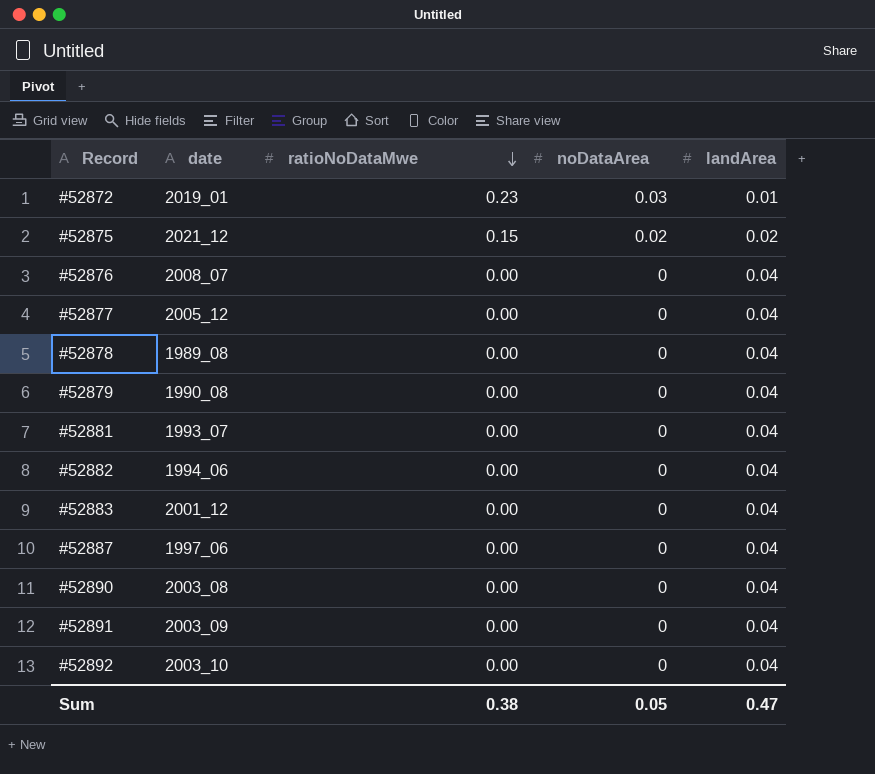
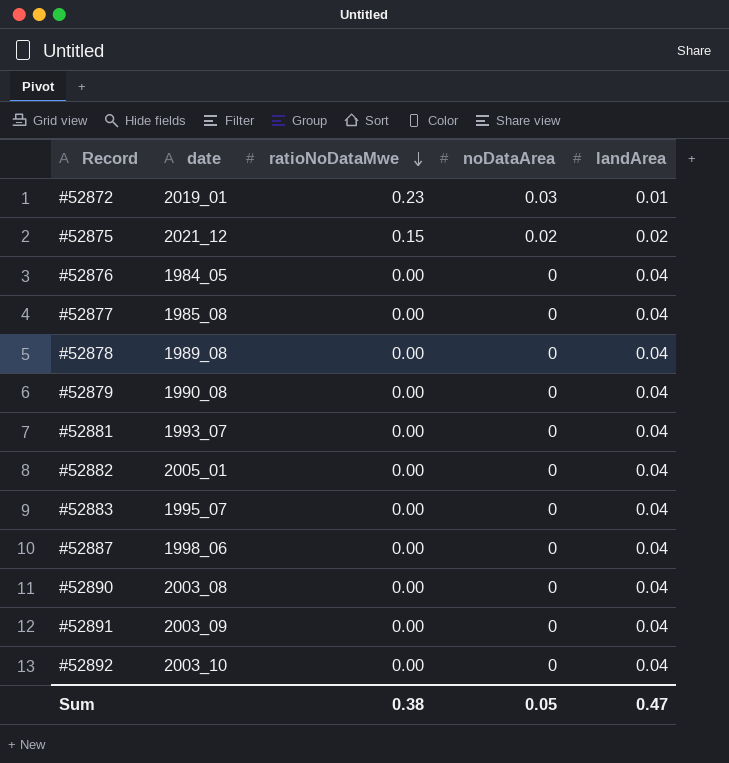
#52876 | date: 2008_07 -> 1984_05
#52877 | date: 2005_12 -> 1985_08
#52882 | date: 1994_06 -> 2005_01
#52883 | date: 2001_12 -> 1995_07
#52887 | date: 1997_06 -> 1998_06

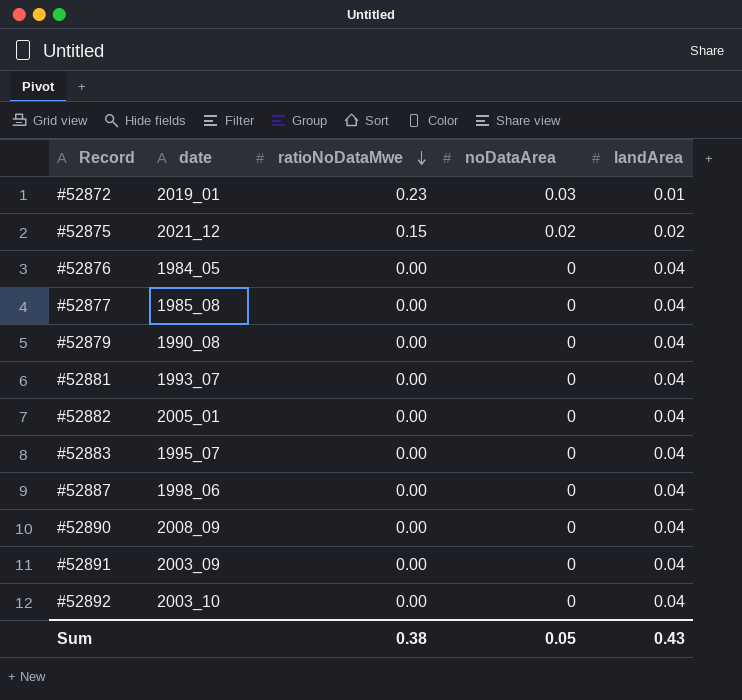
row #52878: 1989_08 | 0.00 | 0 | 0.04 -> none
#52890 | date: 2003_08 -> 2008_09
Sum | landArea: 0.47 -> 0.43

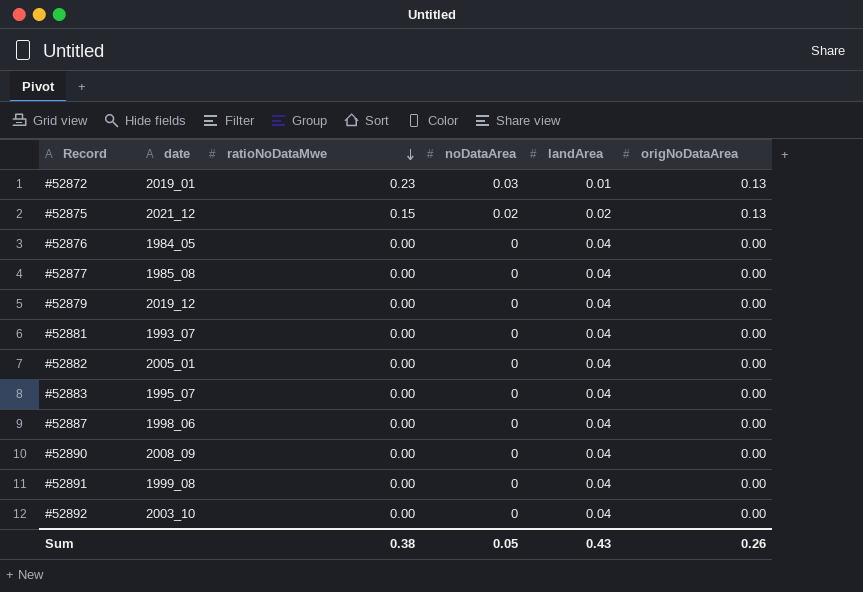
column origNoDataArea | position: none -> 6
#52879 | date: 1990_08 -> 2019_12
#52891 | date: 2003_09 -> 1999_08

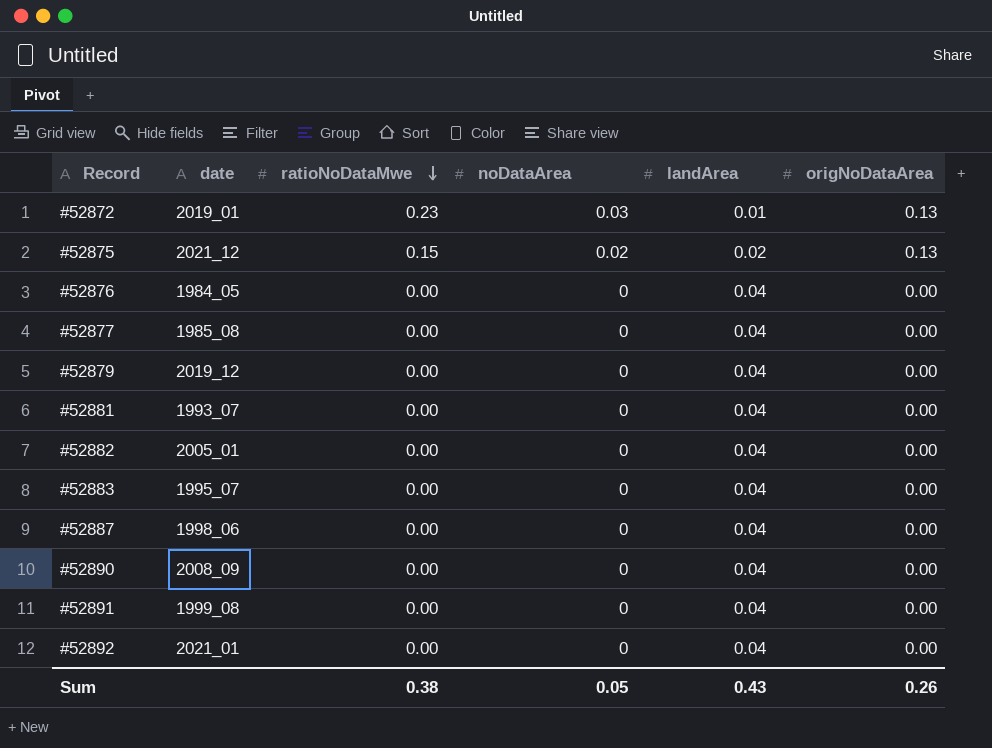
#52892 | date: 2003_10 -> 2021_01

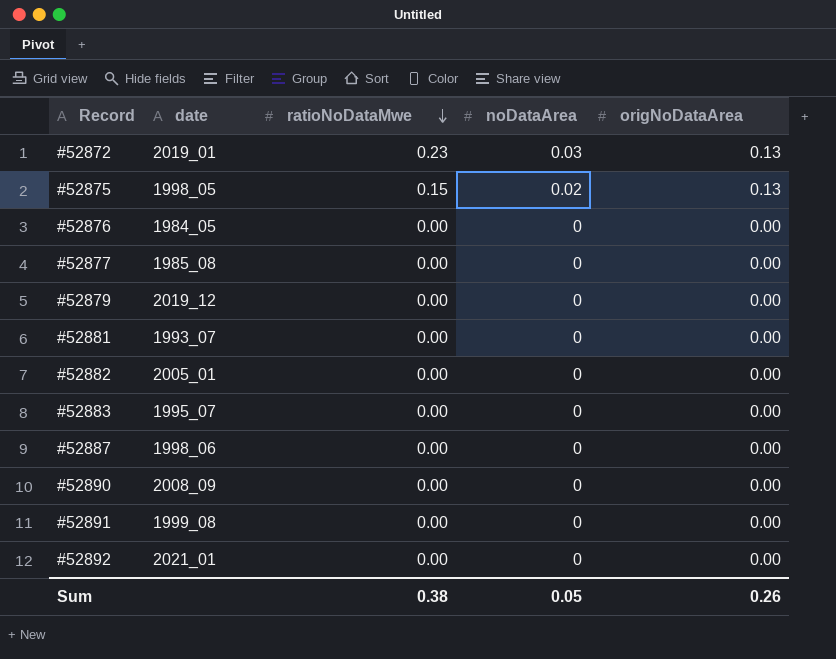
column landArea | position: 5 -> none
#52875 | date: 2021_12 -> 1998_05

